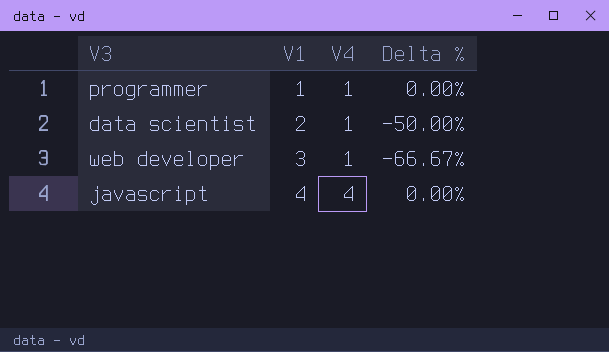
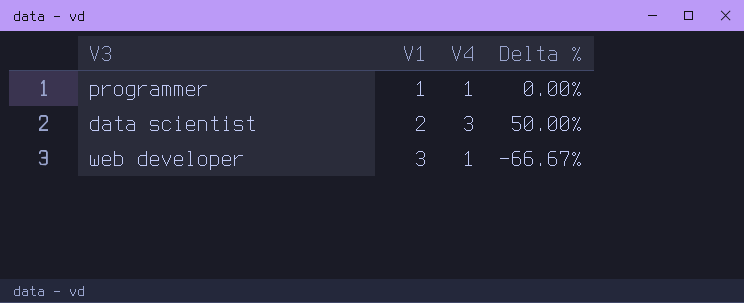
row javascript: 4 | 4 | 0.00% -> none
data scientist | V4: 1 -> 3
data scientist | Delta %: -50.00% -> 50.00%

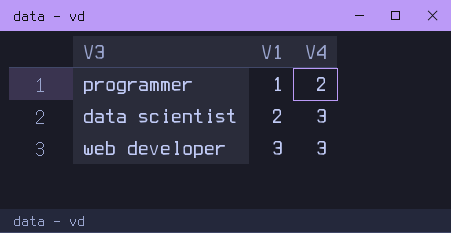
column Delta % | formula: ([V4] - [V1]) / [V1] -> none
programmer | V4: 1 -> 2
web developer | V4: 1 -> 3

